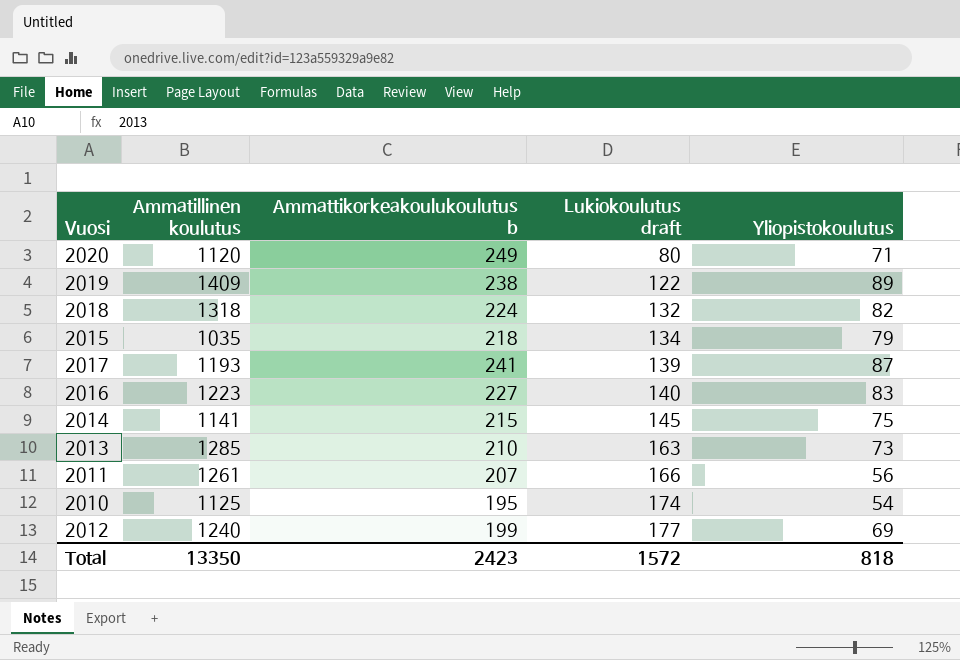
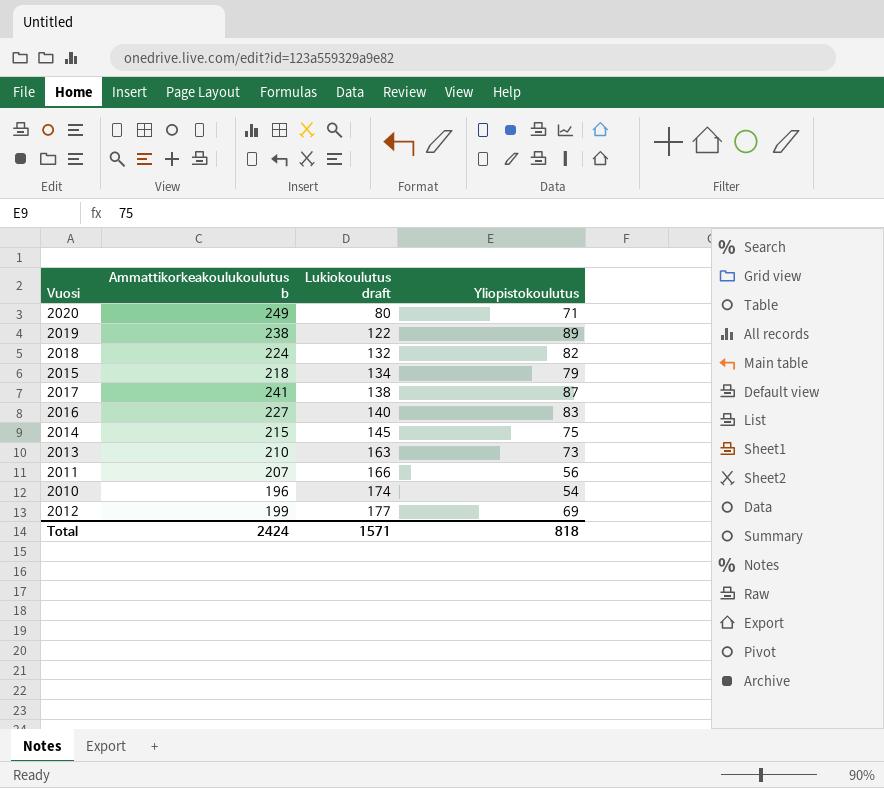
column Ammatillinen koulutus | position: 2 -> none
2017 | Lukiokoulutus draft: 139 -> 138
2010 | Ammattikorkeakoulukoulutus b: 195 -> 196
Total | Ammattikorkeakoulukoulutus b: 2423 -> 2424
Total | Lukiokoulutus draft: 1572 -> 1571

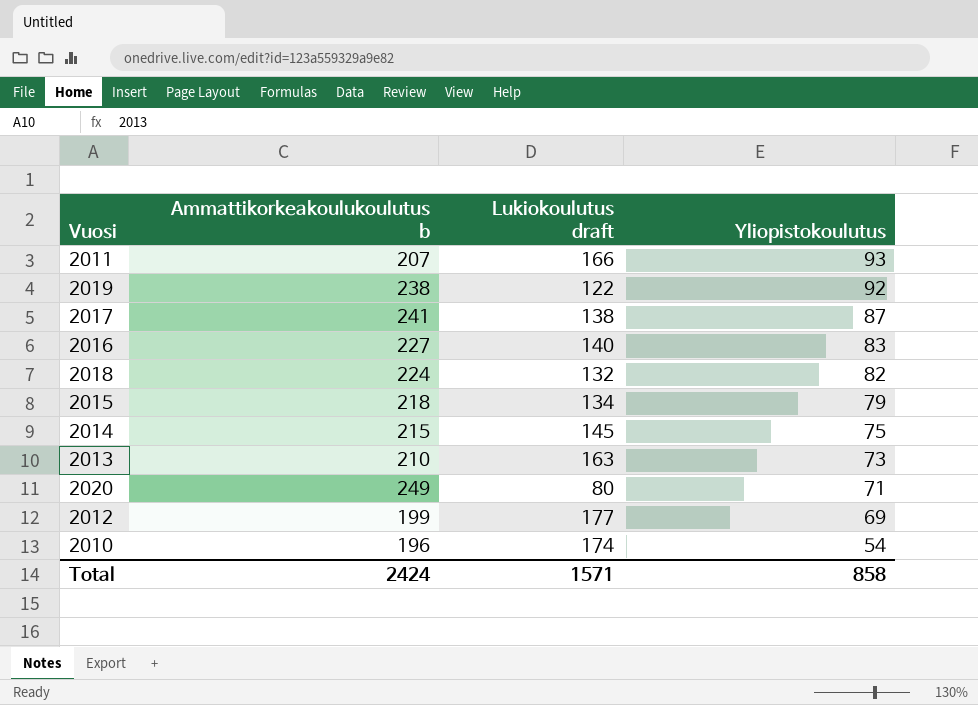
row order: Lukiokoulutus draft ascending -> Yliopistokoulutus descending
2011 | Yliopistokoulutus: 56 -> 93
2019 | Yliopistokoulutus: 89 -> 92
Total | Yliopistokoulutus: 818 -> 858

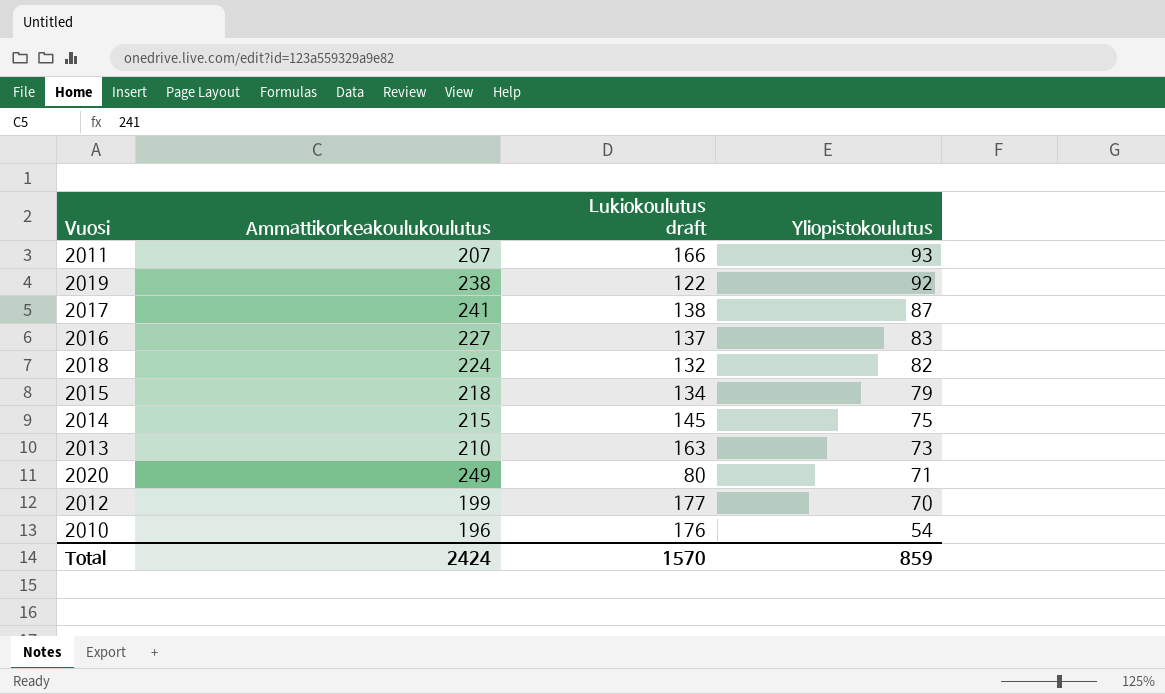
column name: Ammattikorkeakoulukoulutus b -> Ammattikorkeakoulukoulutus
2016 | Lukiokoulutus draft: 140 -> 137
2012 | Yliopistokoulutus: 69 -> 70
2010 | Lukiokoulutus draft: 174 -> 176
Total | Lukiokoulutus draft: 1571 -> 1570
Total | Yliopistokoulutus: 858 -> 859

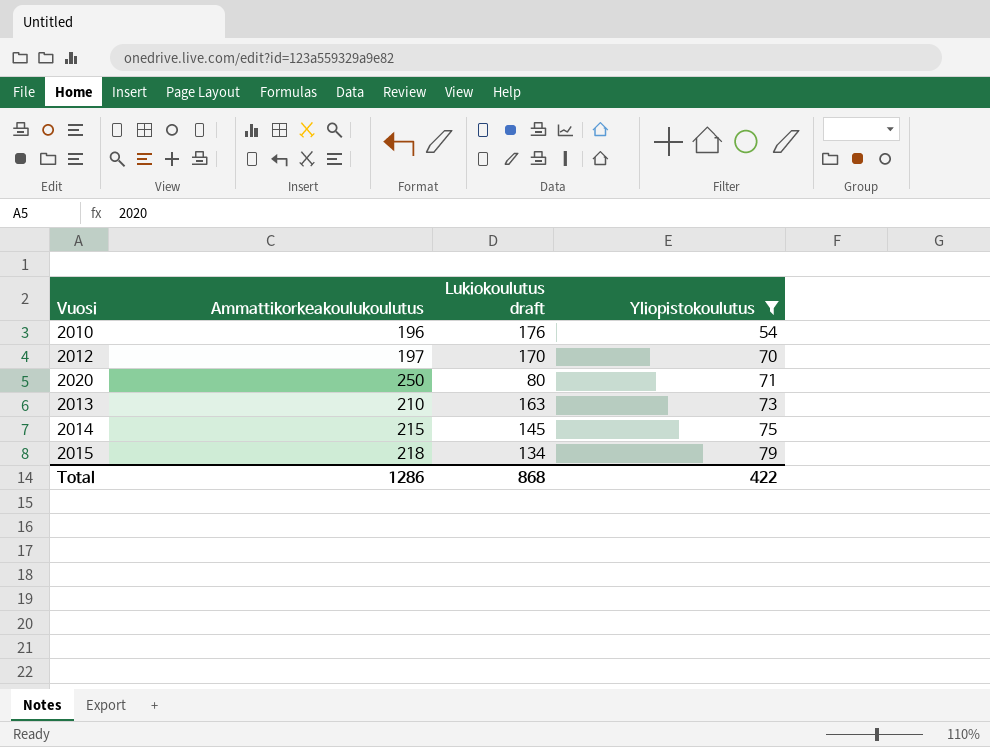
filter: none -> Yliopistokoulutus <= 79
row order: Yliopistokoulutus descending -> Yliopistokoulutus ascending
2012 | Ammattikorkeakoulukoulutus: 199 -> 197
2012 | Lukiokoulutus draft: 177 -> 170
2020 | Ammattikorkeakoulukoulutus: 249 -> 250
Total | Ammattikorkeakoulukoulutus: 2424 -> 1286
Total | Lukiokoulutus draft: 1570 -> 868
Total | Yliopistokoulutus: 859 -> 422

